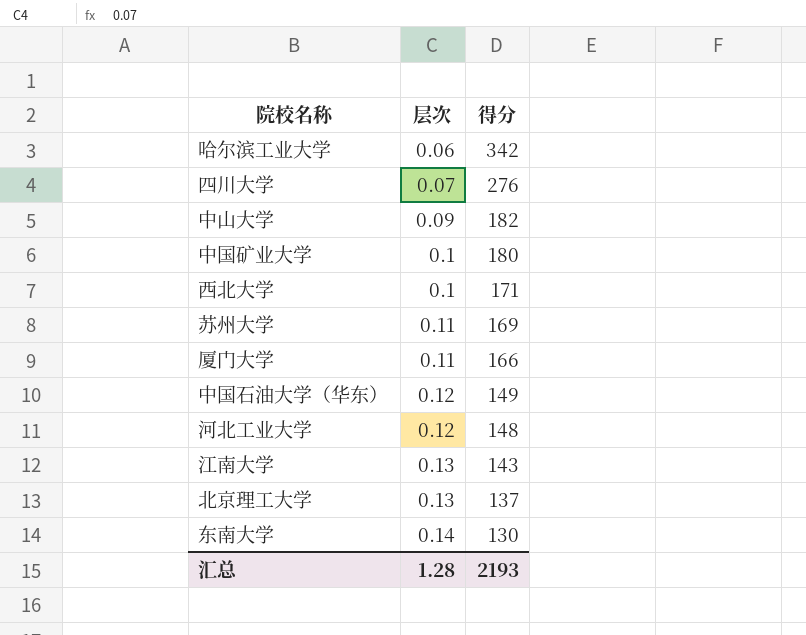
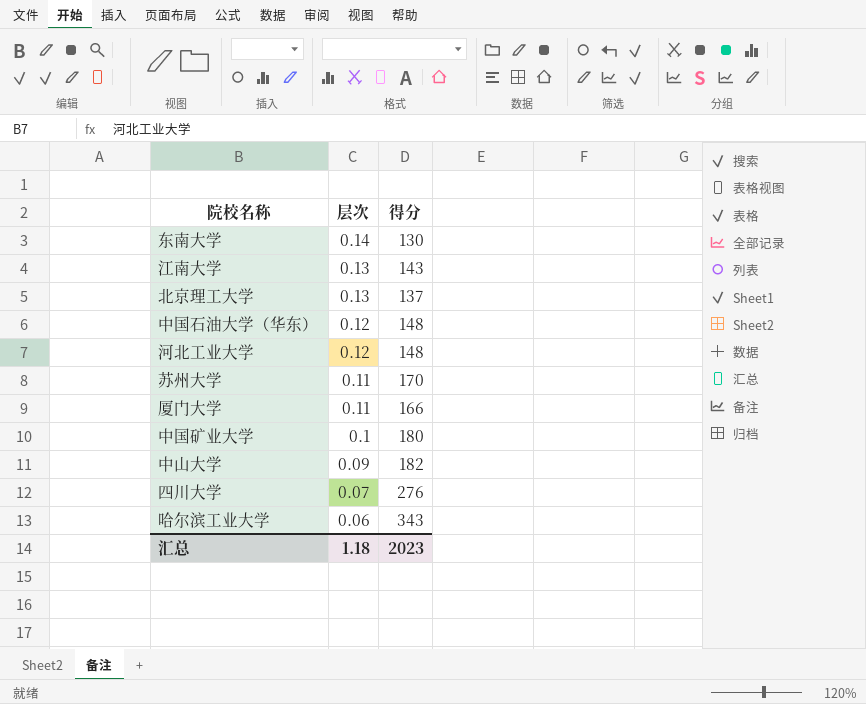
row order: 层次 ascending -> 层次 descending
row 西北大学: 0.1 | 171 -> none
中国石油大学（华东） | 得分: 149 -> 148
苏州大学 | 得分: 169 -> 170
哈尔滨工业大学 | 得分: 342 -> 343
汇总 | 层次: 1.28 -> 1.18
汇总 | 得分: 2193 -> 2023

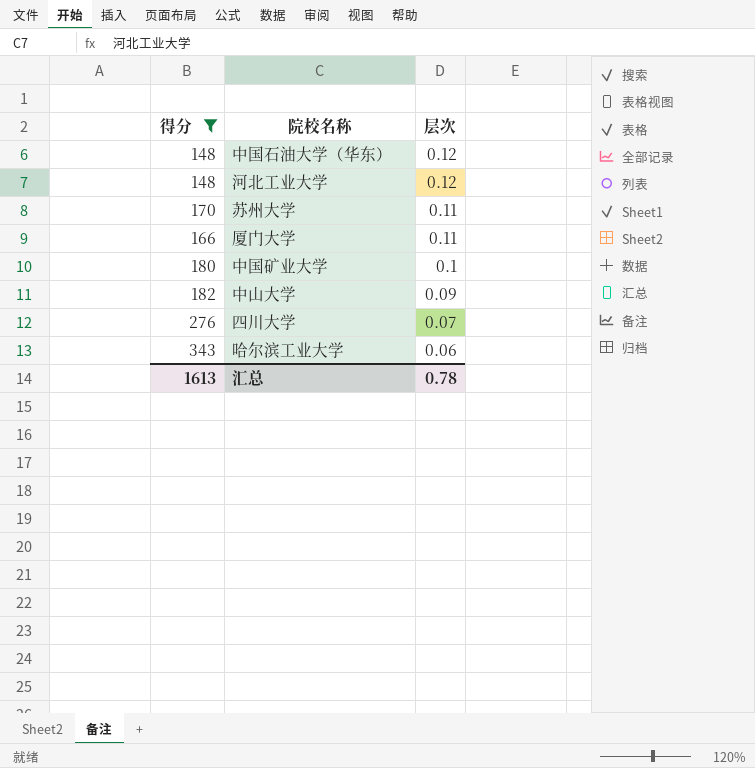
filter: none -> 得分 >= 148
column 得分 | position: 3 -> 1
汇总 | 得分: 2023 -> 1613
汇总 | 层次: 1.18 -> 0.78

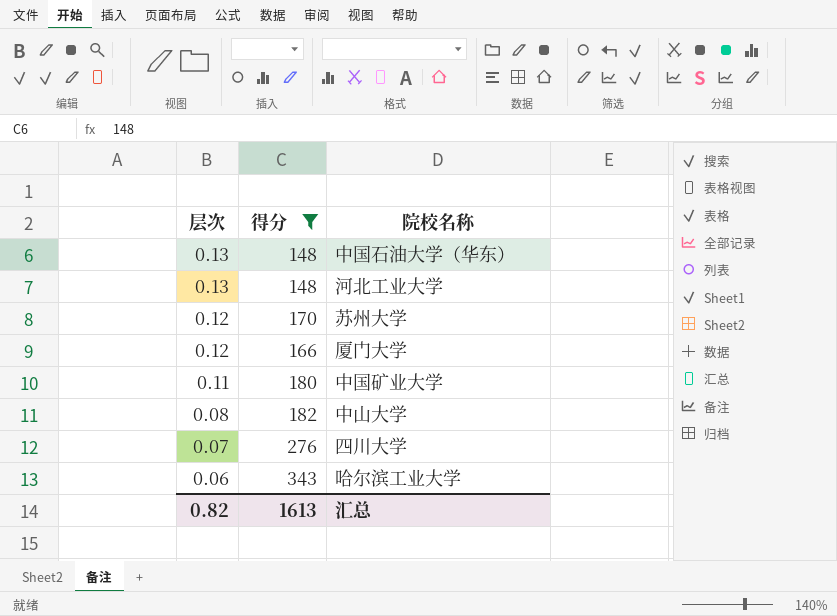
column 层次 | position: 3 -> 1
中国石油大学（华东） | 层次: 0.12 -> 0.13
河北工业大学 | 层次: 0.12 -> 0.13
苏州大学 | 层次: 0.11 -> 0.12
厦门大学 | 层次: 0.11 -> 0.12
中国矿业大学 | 层次: 0.1 -> 0.11
中山大学 | 层次: 0.09 -> 0.08
汇总 | 层次: 0.78 -> 0.82

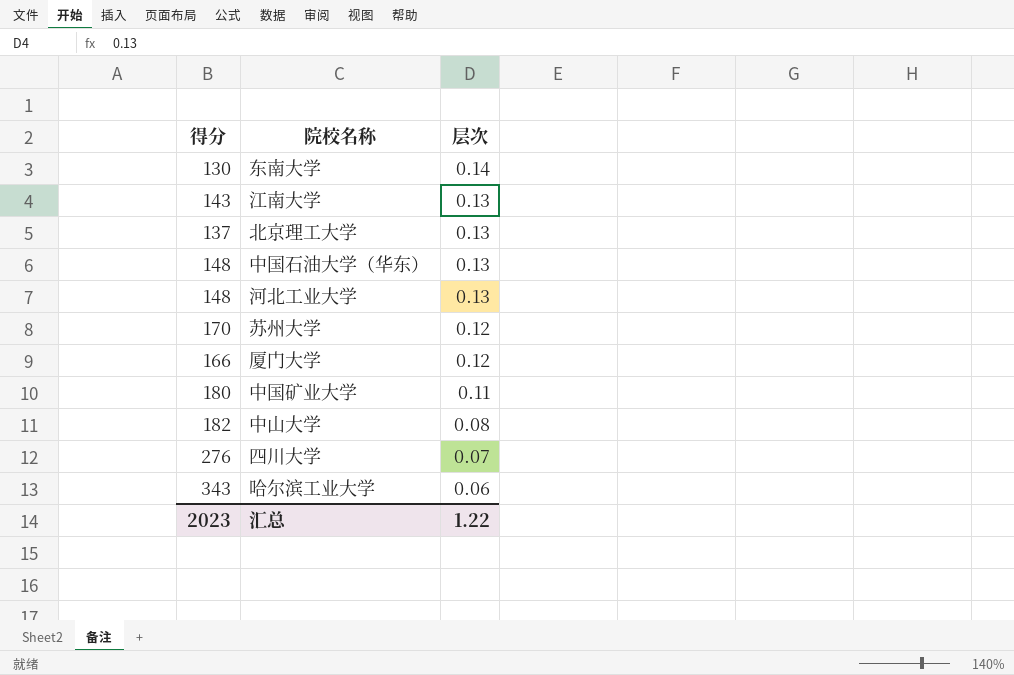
filter: 得分 >= 148 -> none
column 层次 | position: 1 -> 3
汇总 | 得分: 1613 -> 2023
汇总 | 层次: 0.82 -> 1.22

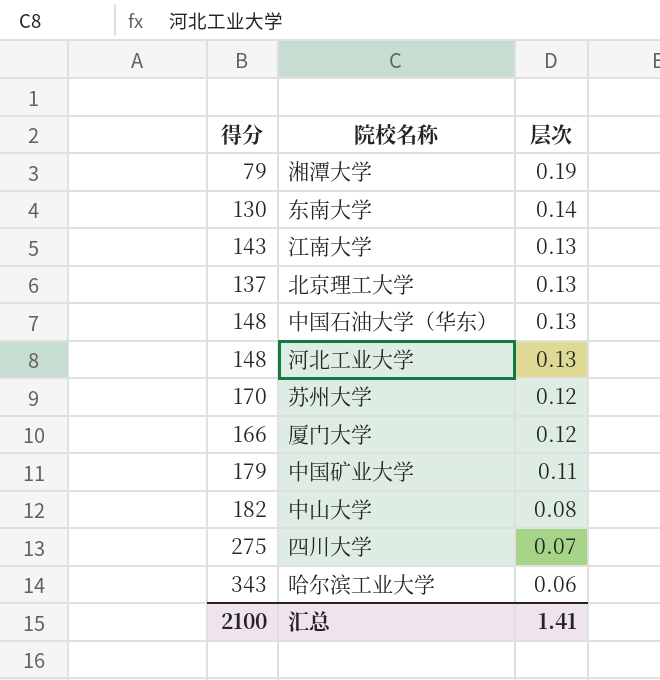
row 湘潭大学: none -> 79 | 0.19
中国矿业大学 | 得分: 180 -> 179
四川大学 | 得分: 276 -> 275
汇总 | 得分: 2023 -> 2100
汇总 | 层次: 1.22 -> 1.41

